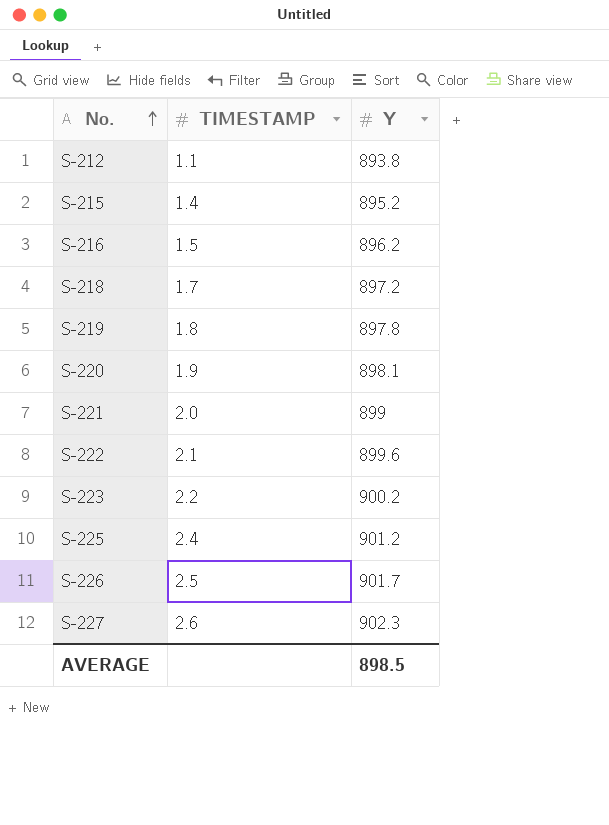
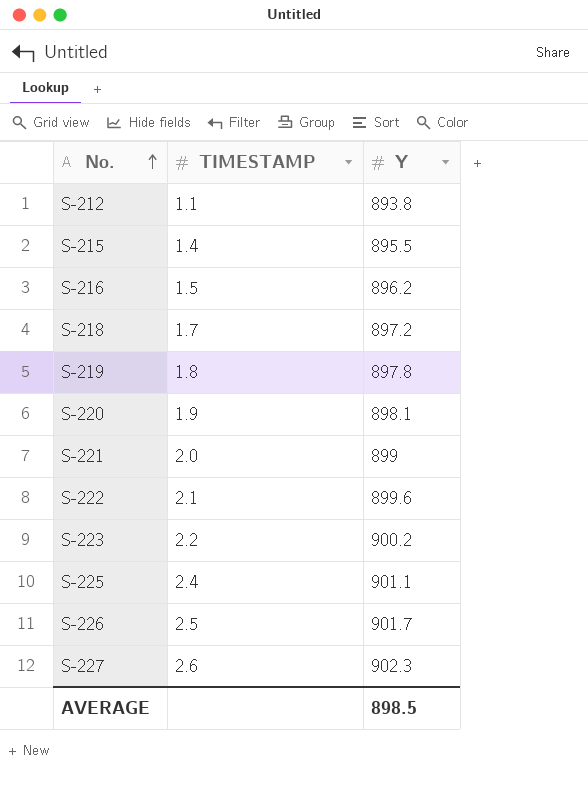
S-215 | Y: 895.2 -> 895.5
S-225 | Y: 901.2 -> 901.1

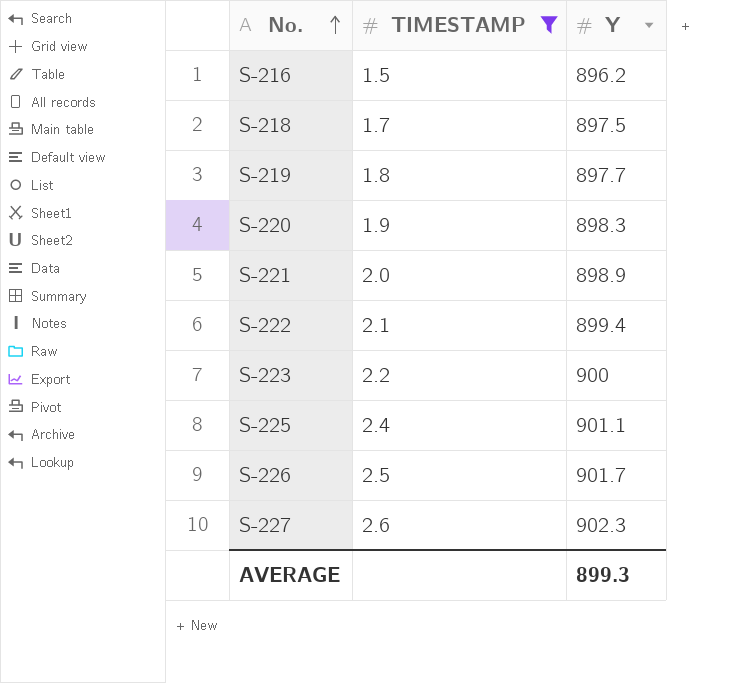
filter: none -> TIMESTAMP >= 1.5
S-218 | Y: 897.2 -> 897.5
S-219 | Y: 897.8 -> 897.7
S-220 | Y: 898.1 -> 898.3
S-221 | Y: 899 -> 898.9
S-222 | Y: 899.6 -> 899.4
S-223 | Y: 900.2 -> 900
AVERAGE | Y: 898.5 -> 899.3

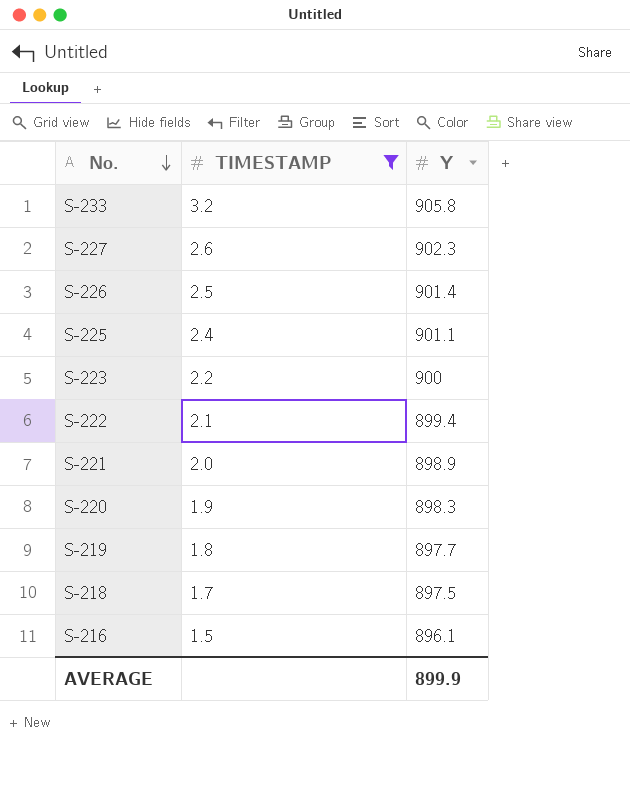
row order: No. ascending -> No. descending
row S-233: none -> 3.2 | 905.8
S-226 | Y: 901.7 -> 901.4
S-216 | Y: 896.2 -> 896.1
AVERAGE | Y: 899.3 -> 899.9

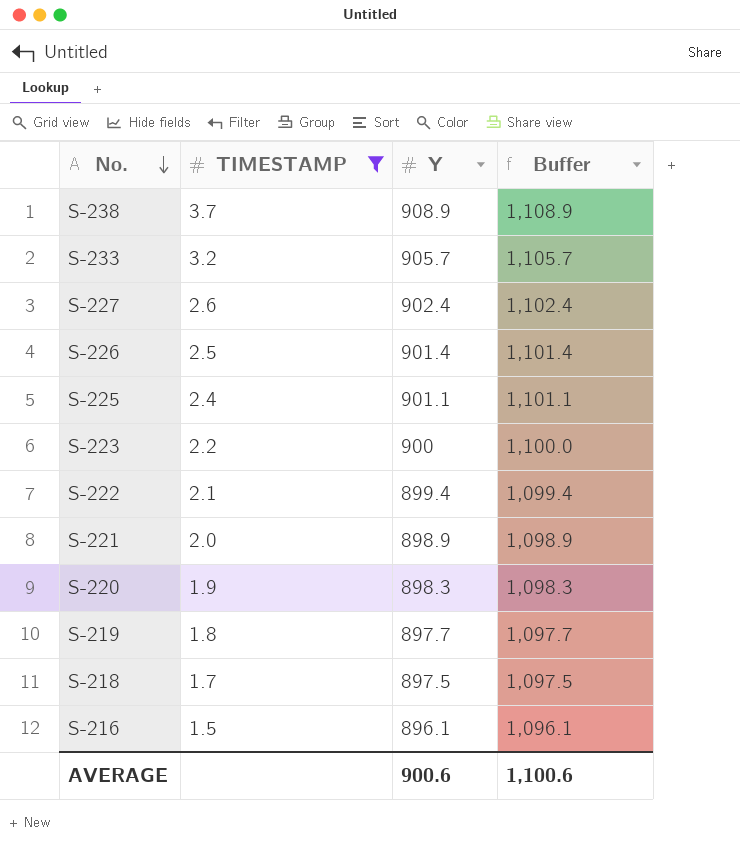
column Buffer | formula: none -> [Y] + 200
row S-238: none -> 3.7 | 908.9 | 1,108.9
S-233 | Y: 905.8 -> 905.7
S-227 | Y: 902.3 -> 902.4
AVERAGE | Y: 899.9 -> 900.6

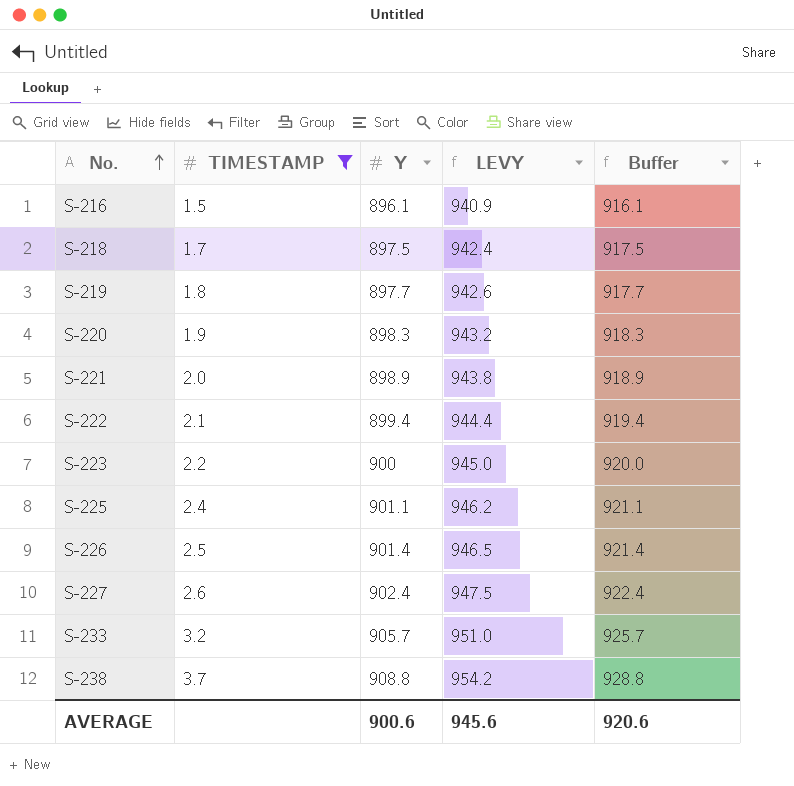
row order: No. descending -> No. ascending
column LEVY | formula: none -> [Y] * 1.05
column Buffer | formula: [Y] + 200 -> [Y] + 20
S-238 | Y: 908.9 -> 908.8
AVERAGE | Buffer: 1,100.6 -> 920.6

